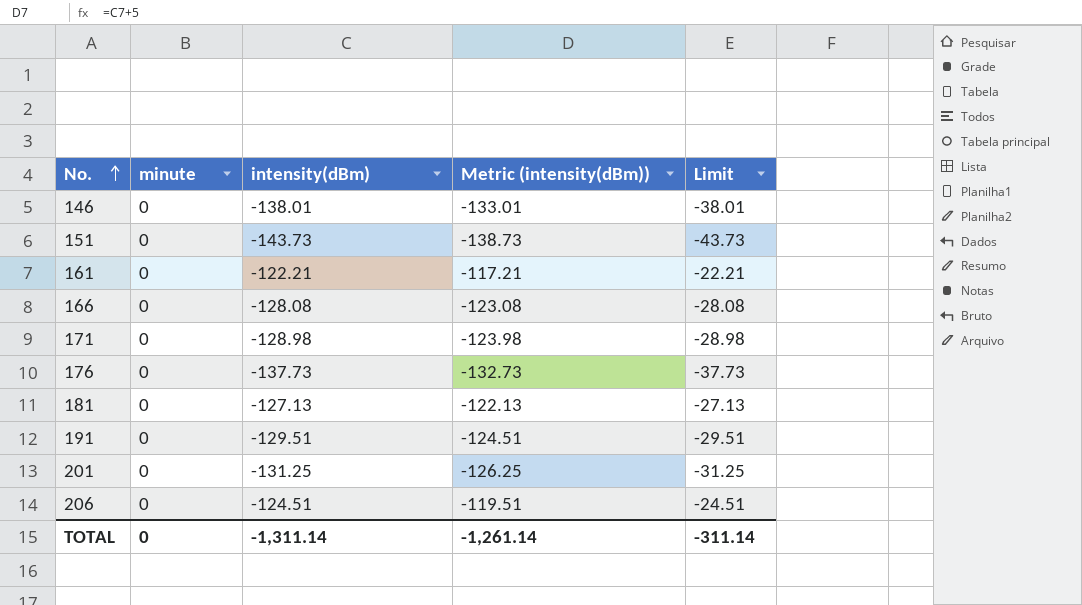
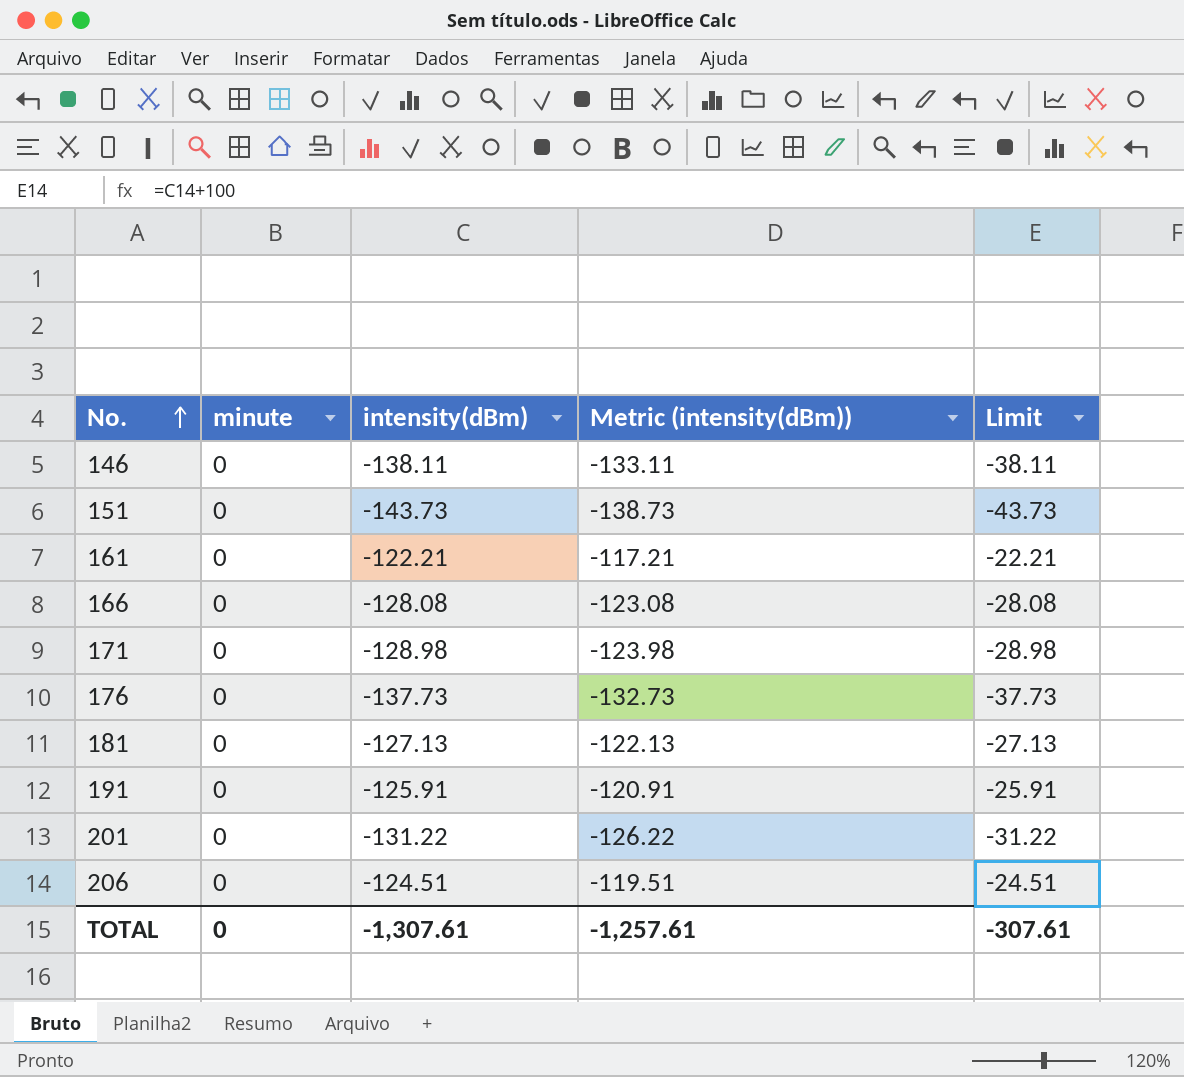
146 | intensity(dBm): -138.01 -> -138.11
146 | Metric (intensity(dBm)): -133.01 -> -133.11
146 | Limit: -38.01 -> -38.11
191 | intensity(dBm): -129.51 -> -125.91
191 | Metric (intensity(dBm)): -124.51 -> -120.91
191 | Limit: -29.51 -> -25.91
201 | intensity(dBm): -131.25 -> -131.22
201 | Metric (intensity(dBm)): -126.25 -> -126.22
201 | Limit: -31.25 -> -31.22
TOTAL | intensity(dBm): -1,311.14 -> -1,307.61
TOTAL | Metric (intensity(dBm)): -1,261.14 -> -1,257.61
TOTAL | Limit: -311.14 -> -307.61

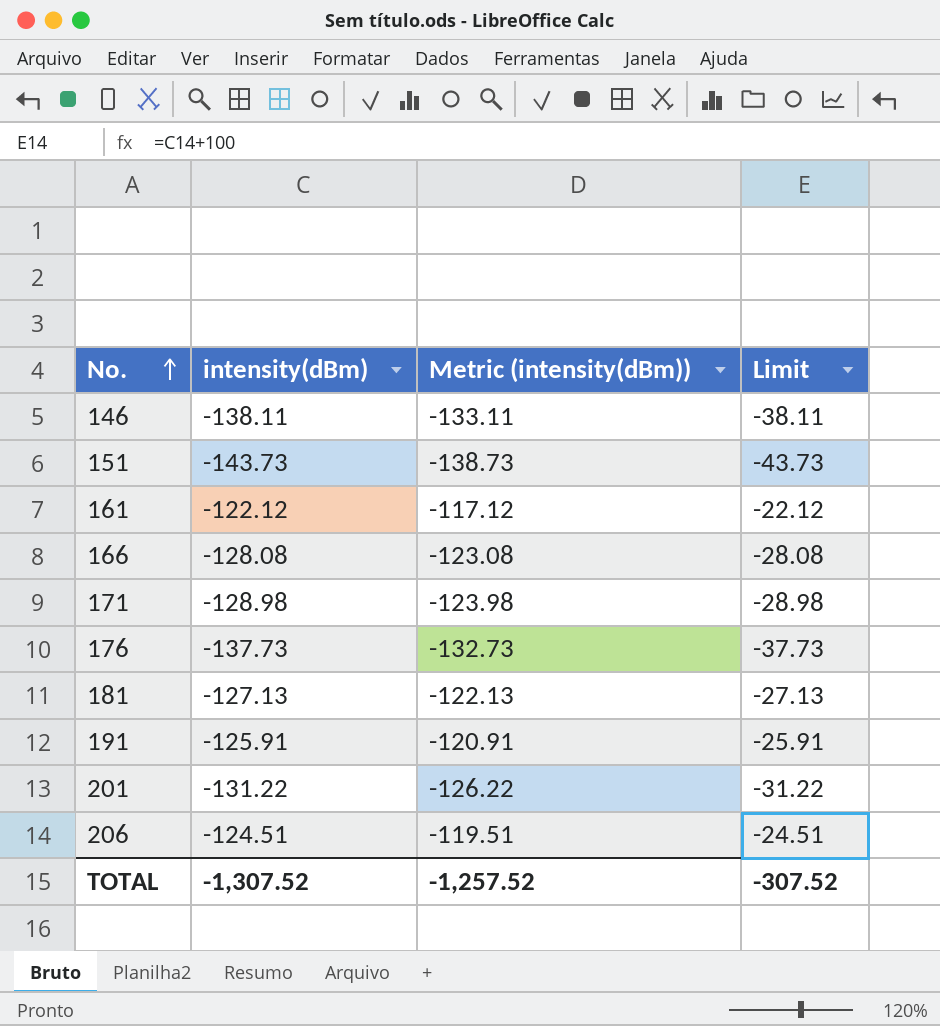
column minute | position: 2 -> none
161 | intensity(dBm): -122.21 -> -122.12
161 | Metric (intensity(dBm)): -117.21 -> -117.12
161 | Limit: -22.21 -> -22.12
TOTAL | intensity(dBm): -1,307.61 -> -1,307.52
TOTAL | Metric (intensity(dBm)): -1,257.61 -> -1,257.52
TOTAL | Limit: -307.61 -> -307.52

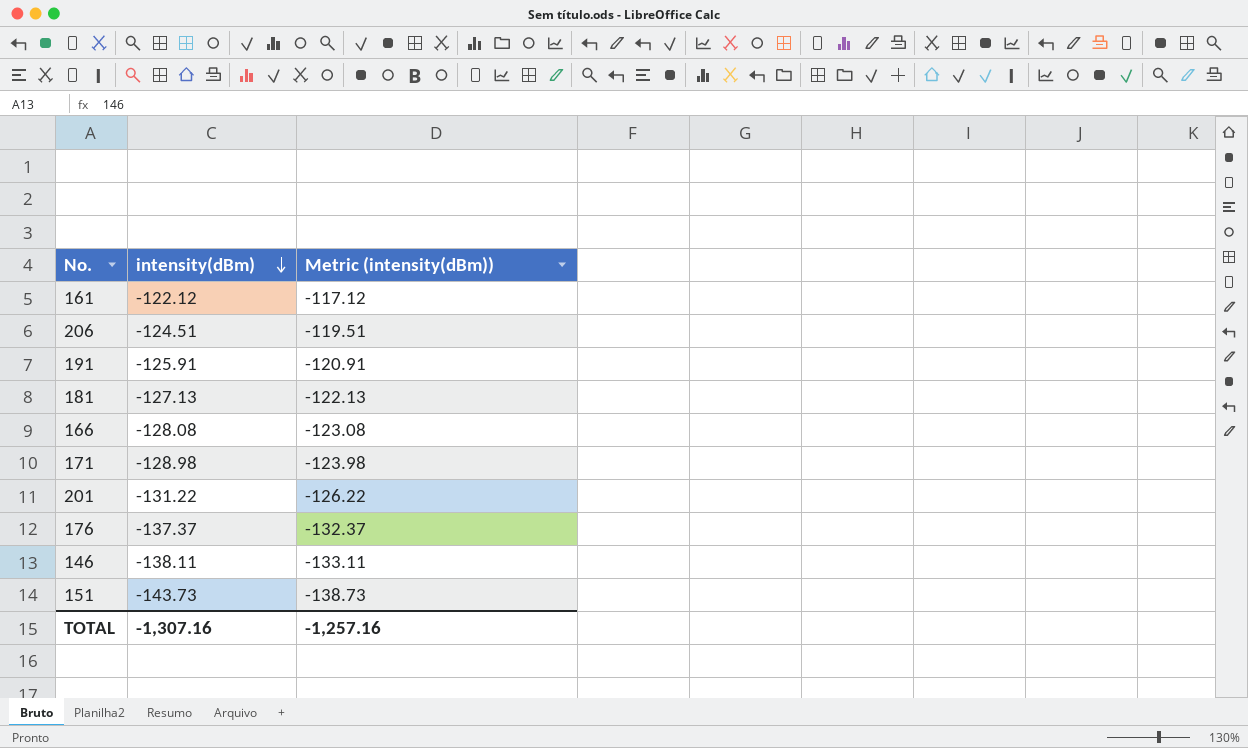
row order: No. ascending -> intensity(dBm) descending
column Limit | formula: [intensity(dBm)] + 100 -> none
176 | intensity(dBm): -137.73 -> -137.37
176 | Metric (intensity(dBm)): -132.73 -> -132.37
TOTAL | intensity(dBm): -1,307.52 -> -1,307.16
TOTAL | Metric (intensity(dBm)): -1,257.52 -> -1,257.16

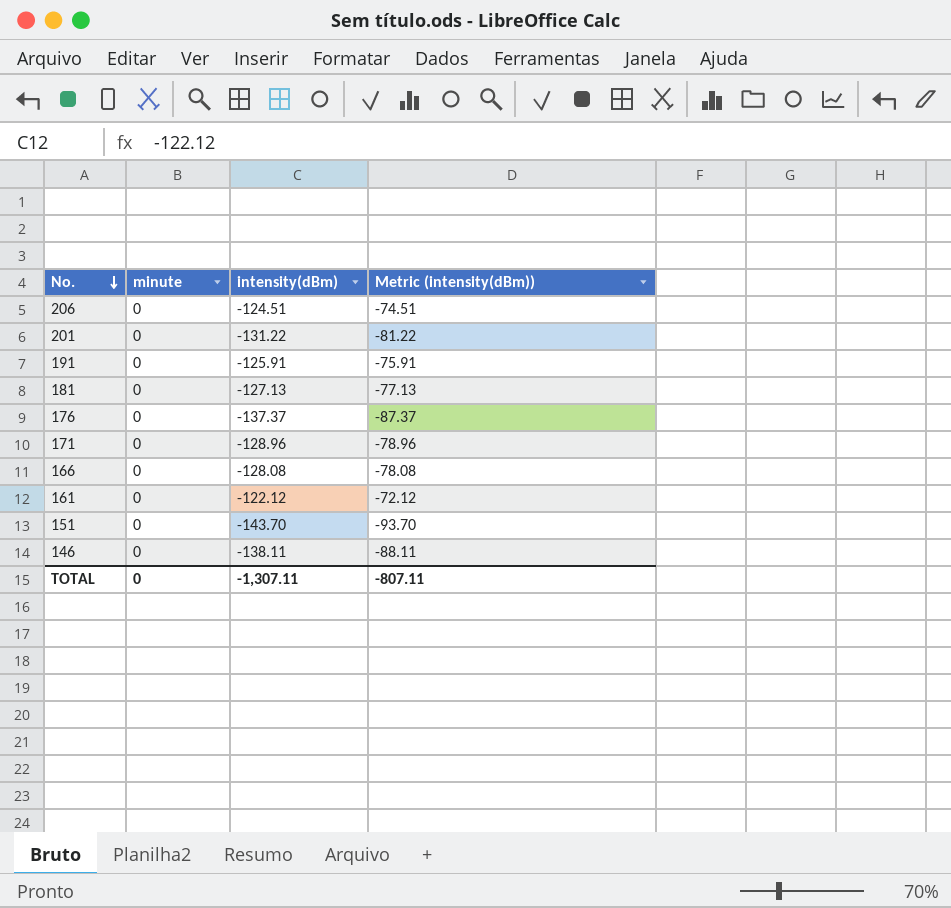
row order: intensity(dBm) descending -> No. descending
column minute | position: none -> 2
column Metric (intensity(dBm)) | formula: [intensity(dBm)] + 5 -> [intensity(dBm)] + 50
171 | intensity(dBm): -128.98 -> -128.96
151 | intensity(dBm): -143.73 -> -143.70
TOTAL | intensity(dBm): -1,307.16 -> -1,307.11
TOTAL | Metric (intensity(dBm)): -1,257.16 -> -807.11

